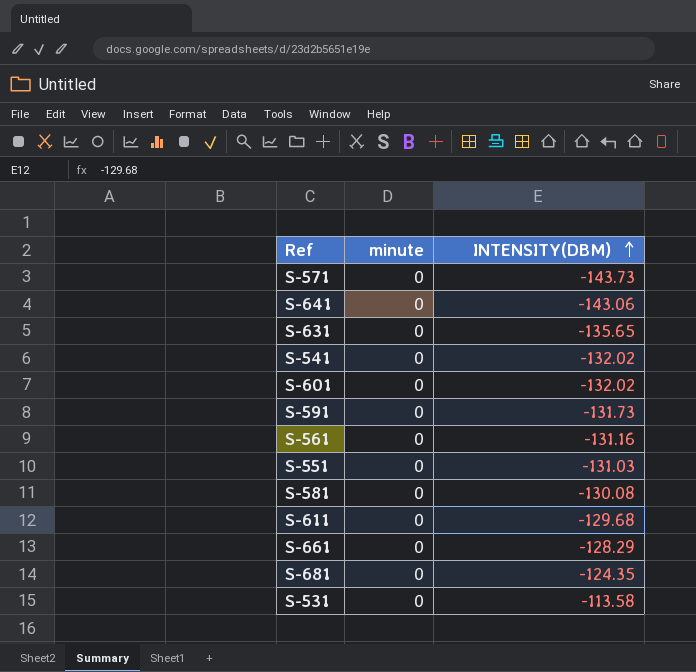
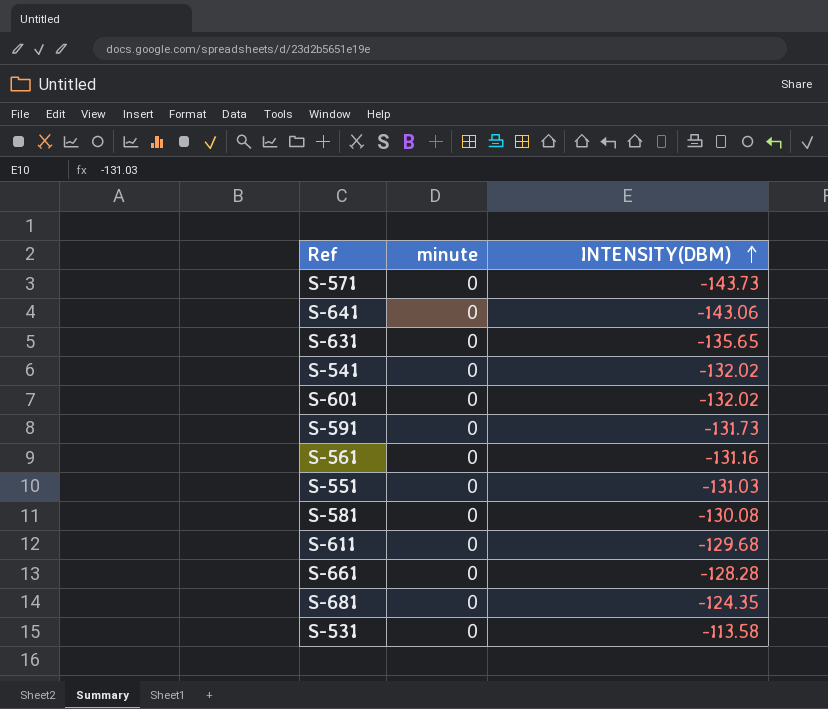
S-661 | INTENSITY(DBM): -128.29 -> -128.28

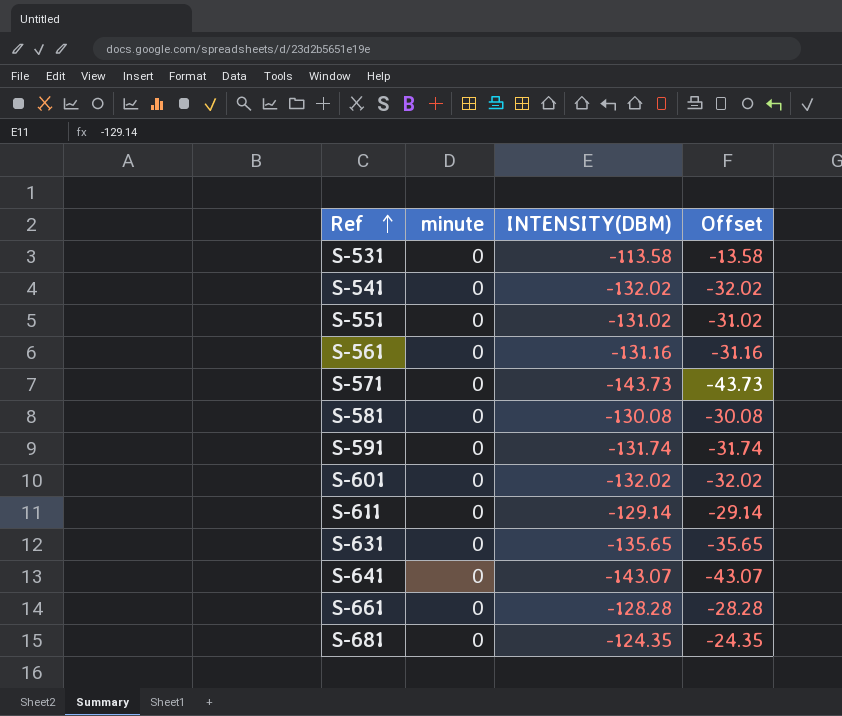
row order: INTENSITY(DBM) ascending -> Ref ascending
column Offset | formula: none -> [INTENSITY(DBM)] + 100
S-551 | INTENSITY(DBM): -131.03 -> -131.02
S-591 | INTENSITY(DBM): -131.73 -> -131.74
S-611 | INTENSITY(DBM): -129.68 -> -129.14
S-641 | INTENSITY(DBM): -143.06 -> -143.07

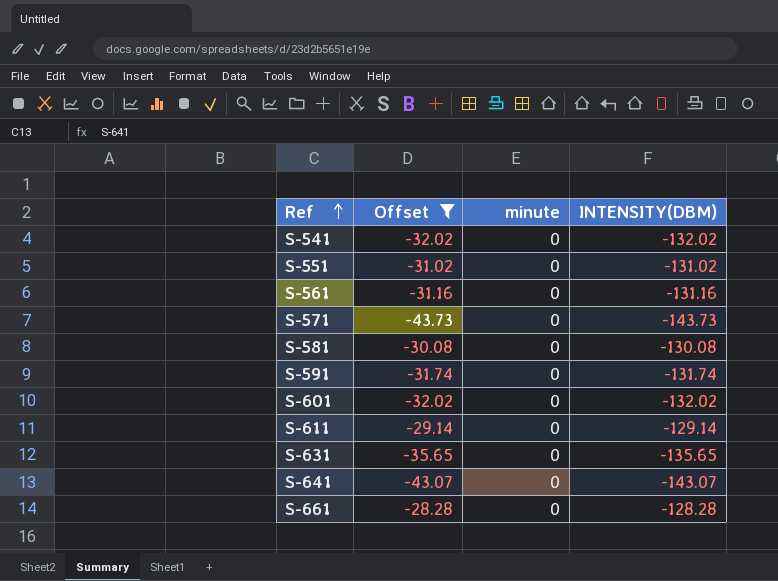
filter: none -> Offset <= -28.28
column Offset | position: 4 -> 2

